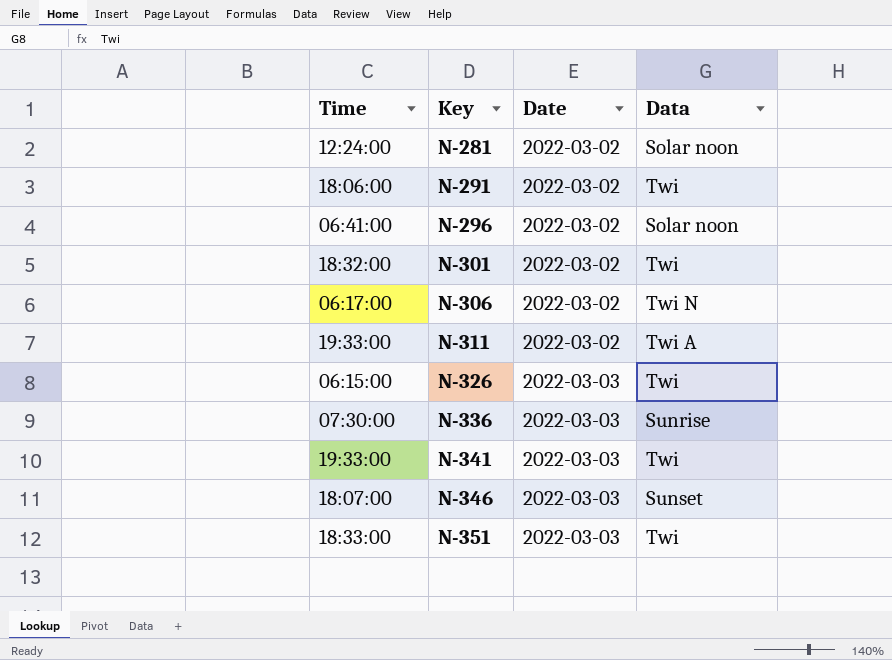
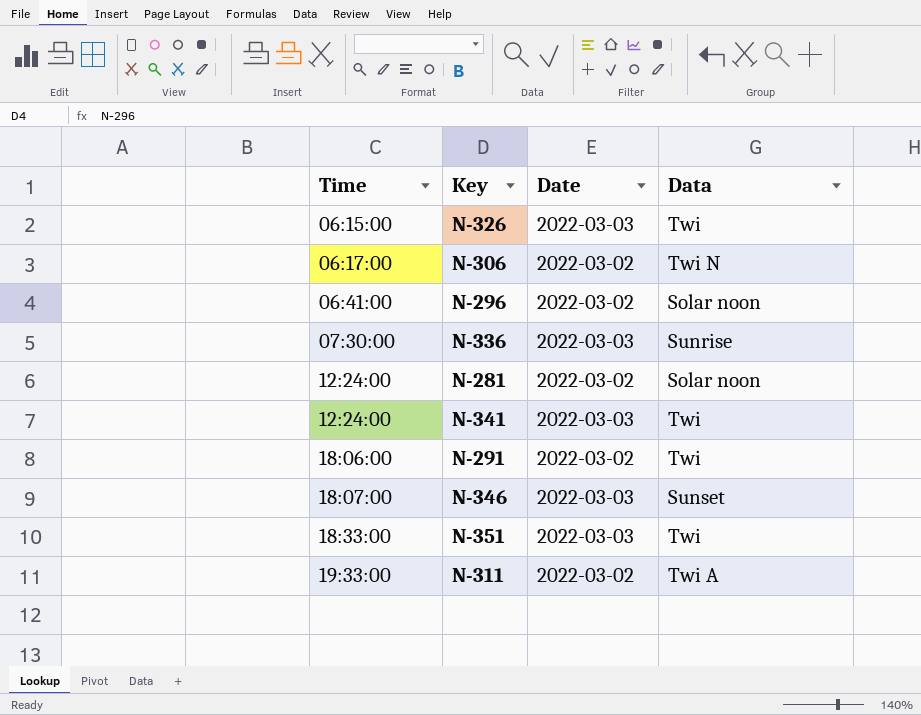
row order: Key ascending -> Time ascending
row N-301: 18:32:00 | 2022-03-02 | Twi -> none
N-341 | Time: 19:33:00 -> 12:24:00

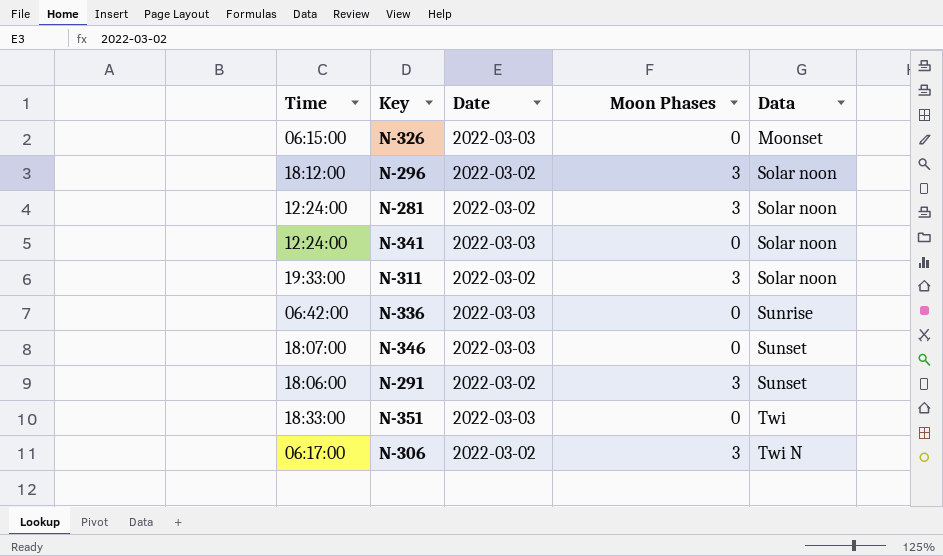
row order: Time ascending -> Data ascending
column Moon Phases | position: none -> 4
N-326 | Data: Twi -> Moonset
N-296 | Time: 06:41:00 -> 18:12:00
N-341 | Data: Twi -> Solar noon
N-311 | Data: Twi A -> Solar noon
N-336 | Time: 07:30:00 -> 06:42:00
N-291 | Data: Twi -> Sunset

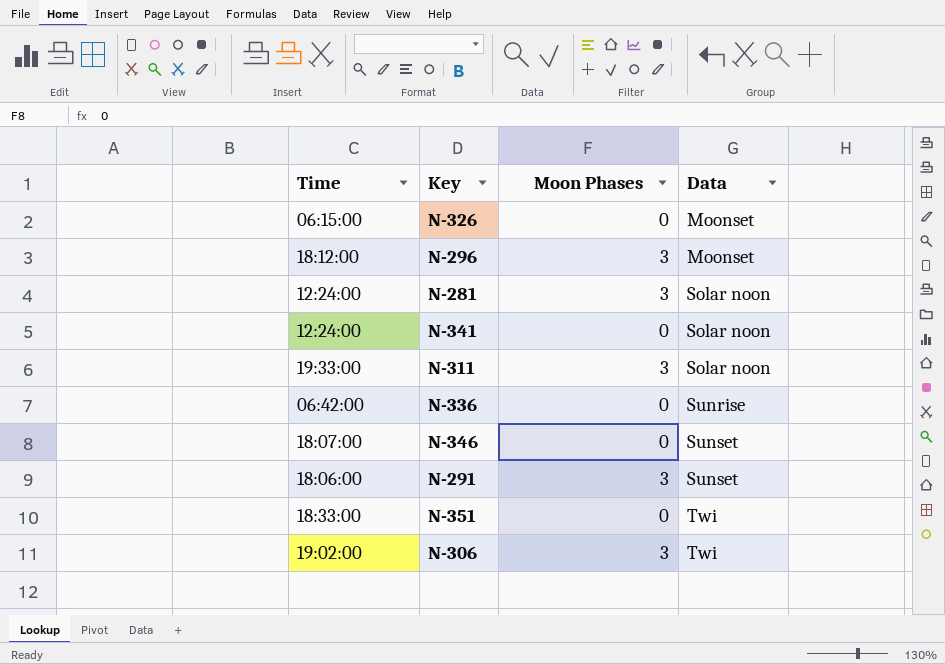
column Date | position: 3 -> none
N-296 | Data: Solar noon -> Moonset
N-306 | Time: 06:17:00 -> 19:02:00
N-306 | Data: Twi N -> Twi

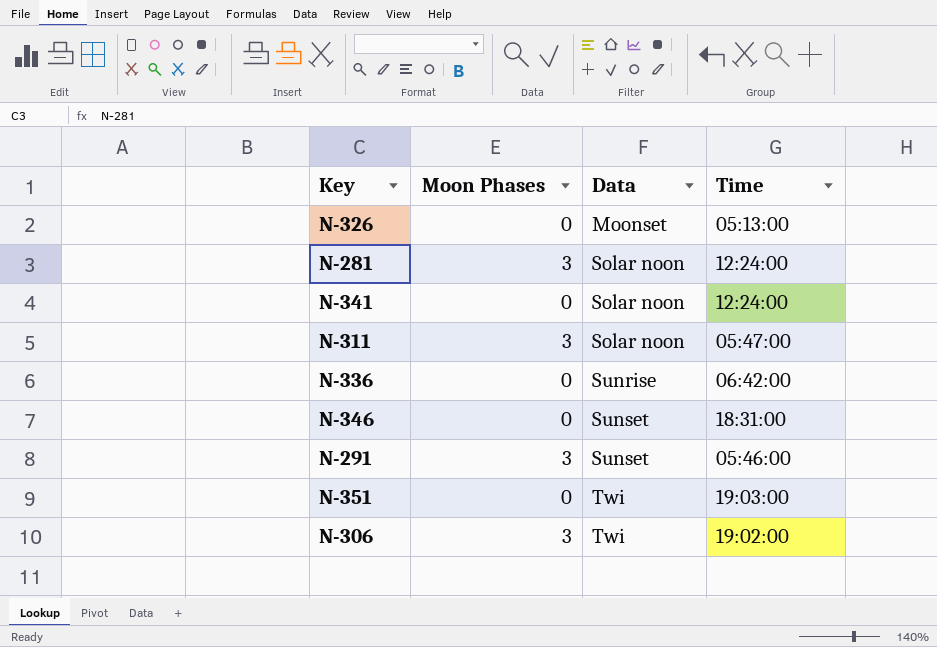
column Time | position: 1 -> 4
row N-296: 18:12:00 | 3 | Moonset -> none
N-326 | Time: 06:15:00 -> 05:13:00
N-311 | Time: 19:33:00 -> 05:47:00
N-346 | Time: 18:07:00 -> 18:31:00
N-291 | Time: 18:06:00 -> 05:46:00
N-351 | Time: 18:33:00 -> 19:03:00

